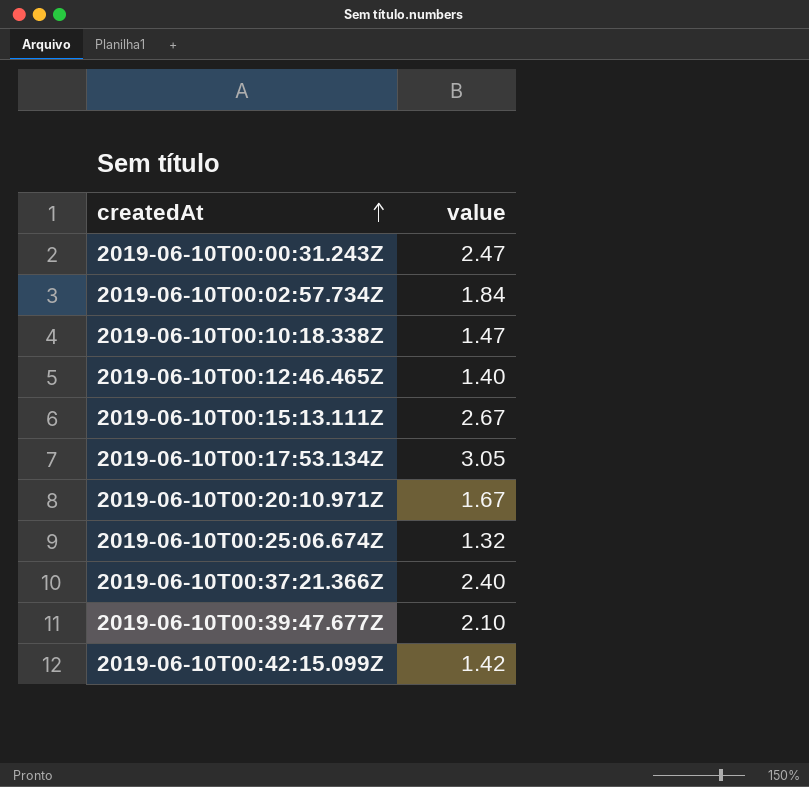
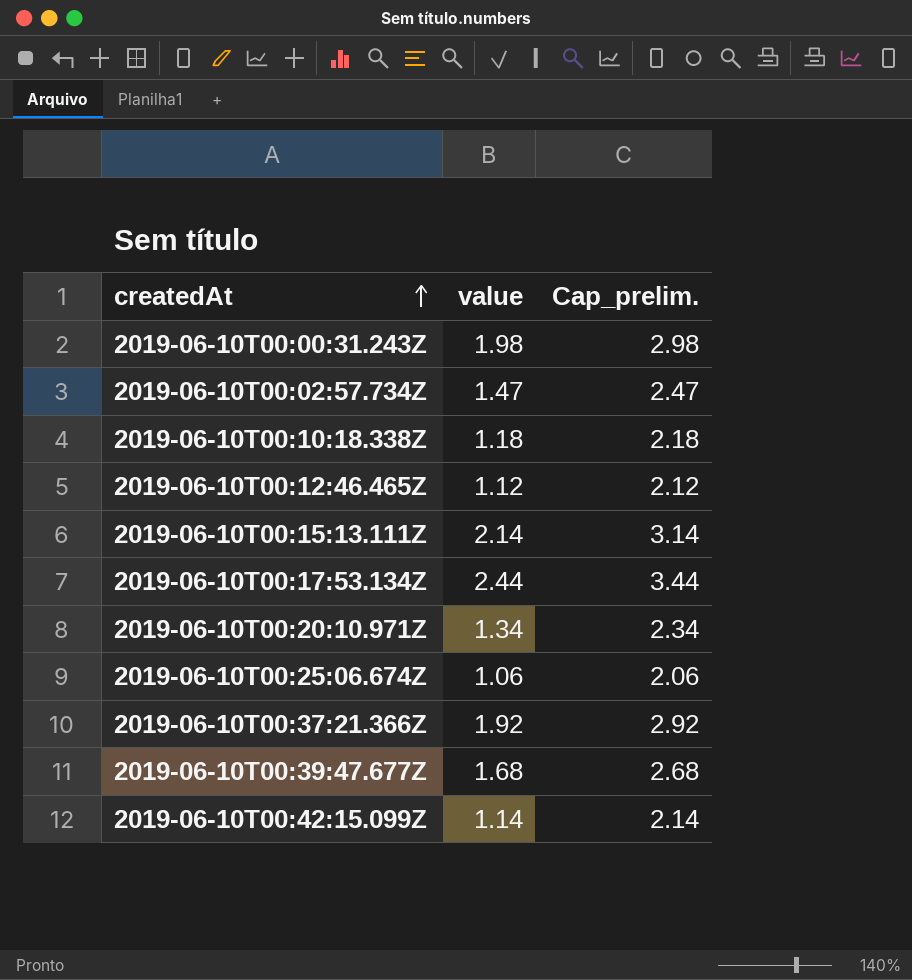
column Cap_prelim. | formula: none -> [value] + 1
2019-06-10T00:00:31.243Z | value: 2.47 -> 1.98
2019-06-10T00:02:57.734Z | value: 1.84 -> 1.47
2019-06-10T00:10:18.338Z | value: 1.47 -> 1.18
2019-06-10T00:12:46.465Z | value: 1.40 -> 1.12
2019-06-10T00:15:13.111Z | value: 2.67 -> 2.14
2019-06-10T00:17:53.134Z | value: 3.05 -> 2.44
2019-06-10T00:20:10.971Z | value: 1.67 -> 1.34
2019-06-10T00:25:06.674Z | value: 1.32 -> 1.06
2019-06-10T00:37:21.366Z | value: 2.40 -> 1.92
2019-06-10T00:39:47.677Z | value: 2.10 -> 1.68
2019-06-10T00:42:15.099Z | value: 1.42 -> 1.14

